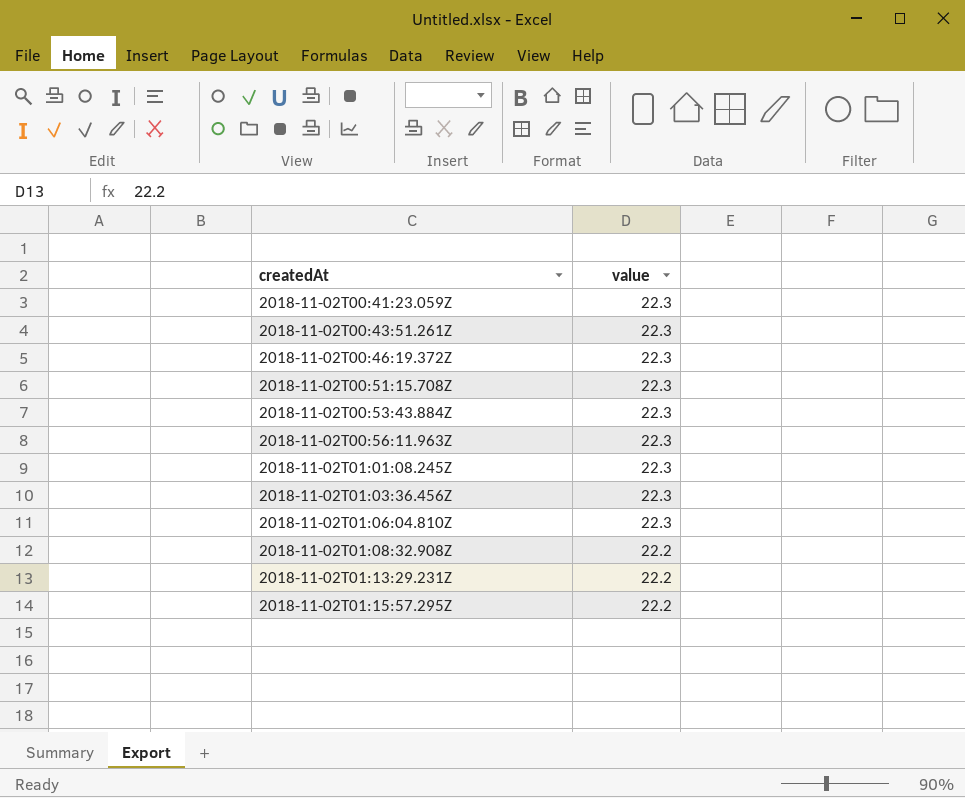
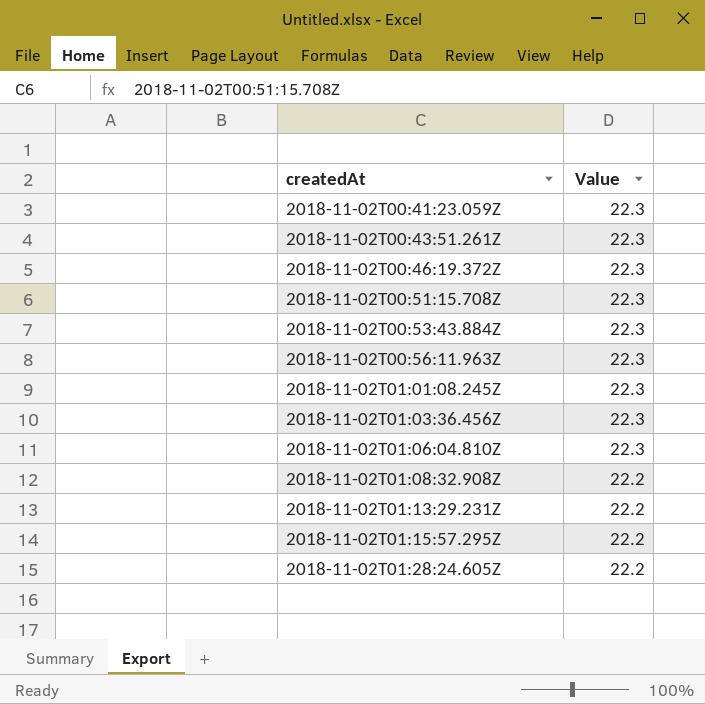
column name: value -> Value
row 2018-11-02T01:28:24.605Z: none -> 22.2

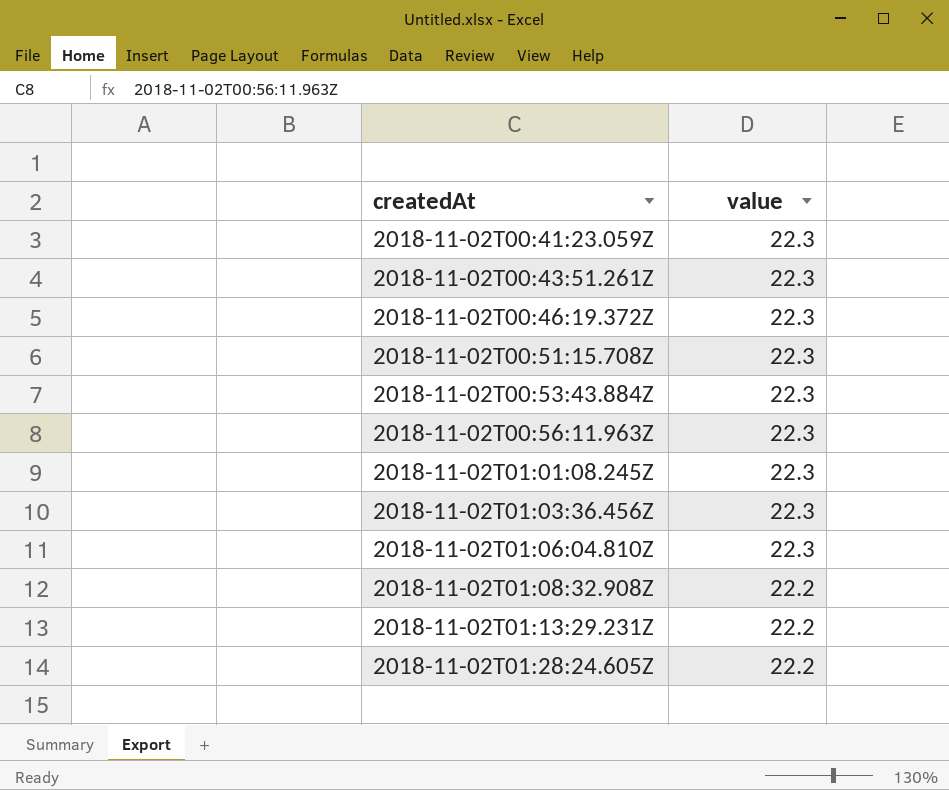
column name: Value -> value
row 2018-11-02T01:15:57.295Z: 22.2 -> none

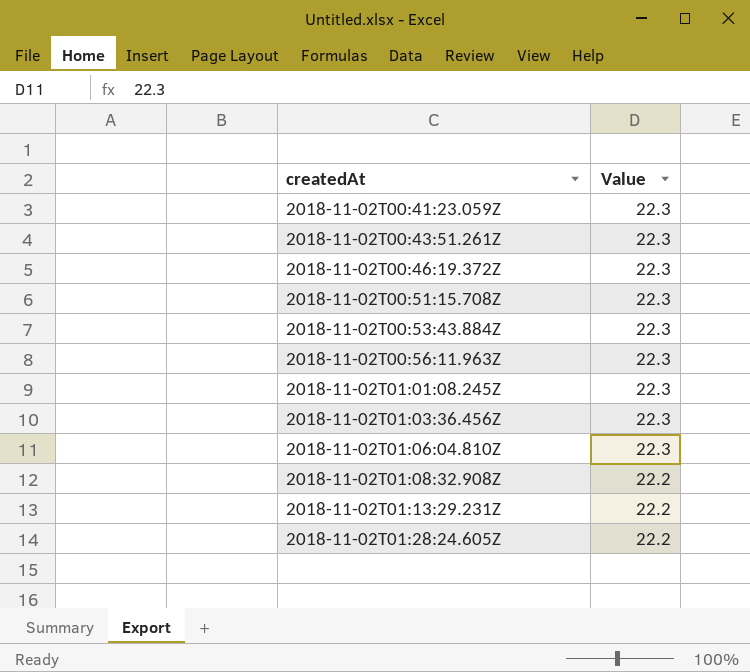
column name: value -> Value

